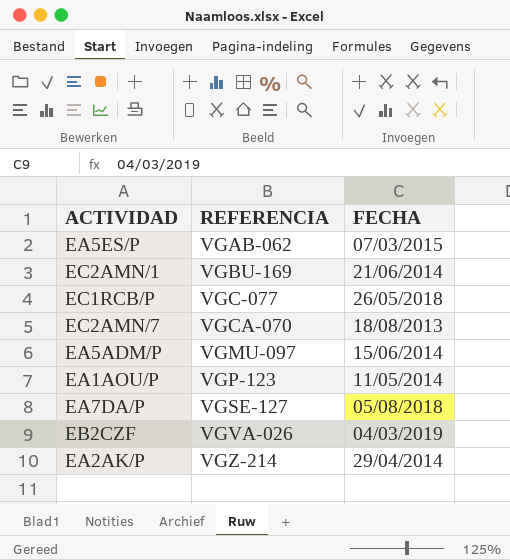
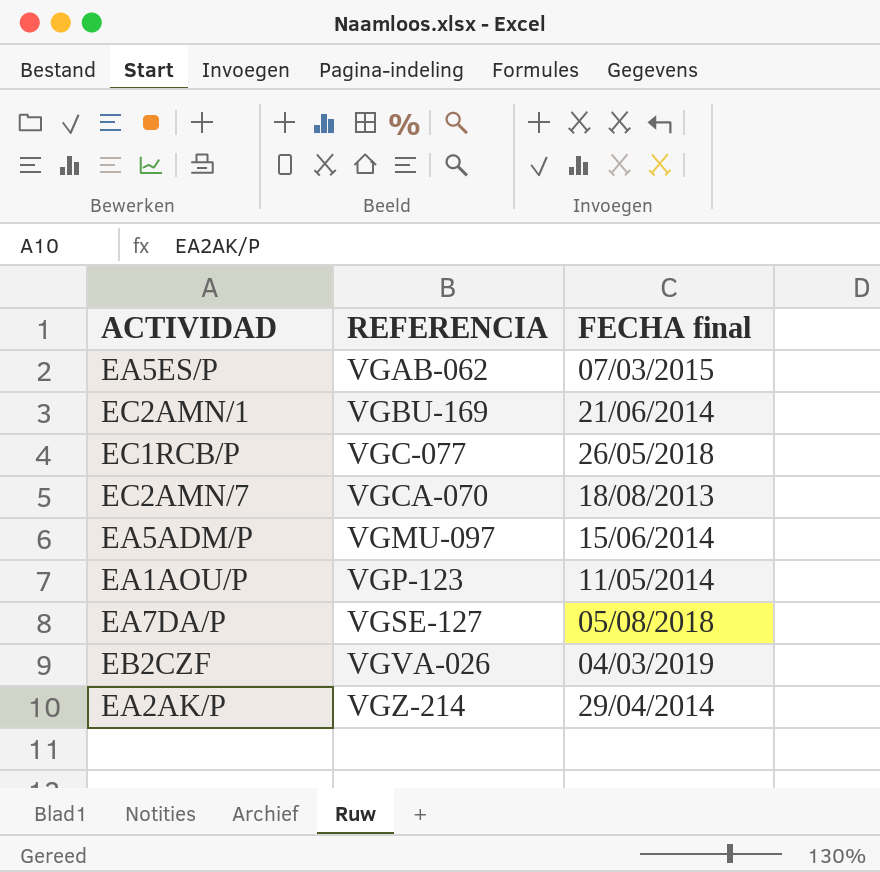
column name: FECHA -> FECHA final

